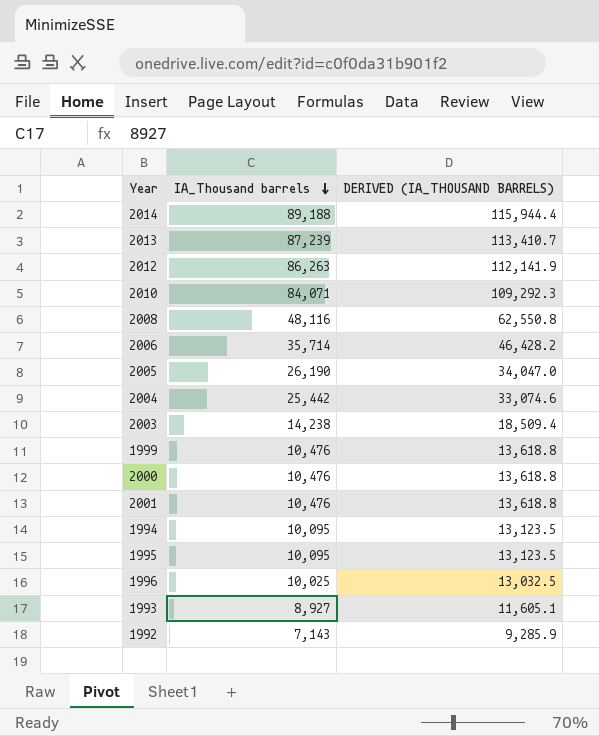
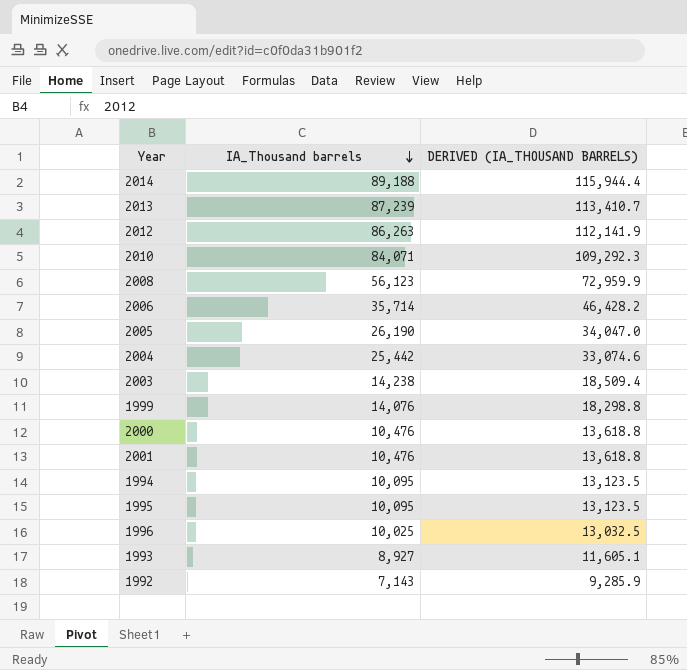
2008 | IA_Thousand barrels: 48,116 -> 56,123
2008 | DERIVED (IA_THOUSAND BARRELS): 62,550.8 -> 72,959.9
1999 | IA_Thousand barrels: 10,476 -> 14,076
1999 | DERIVED (IA_THOUSAND BARRELS): 13,618.8 -> 18,298.8

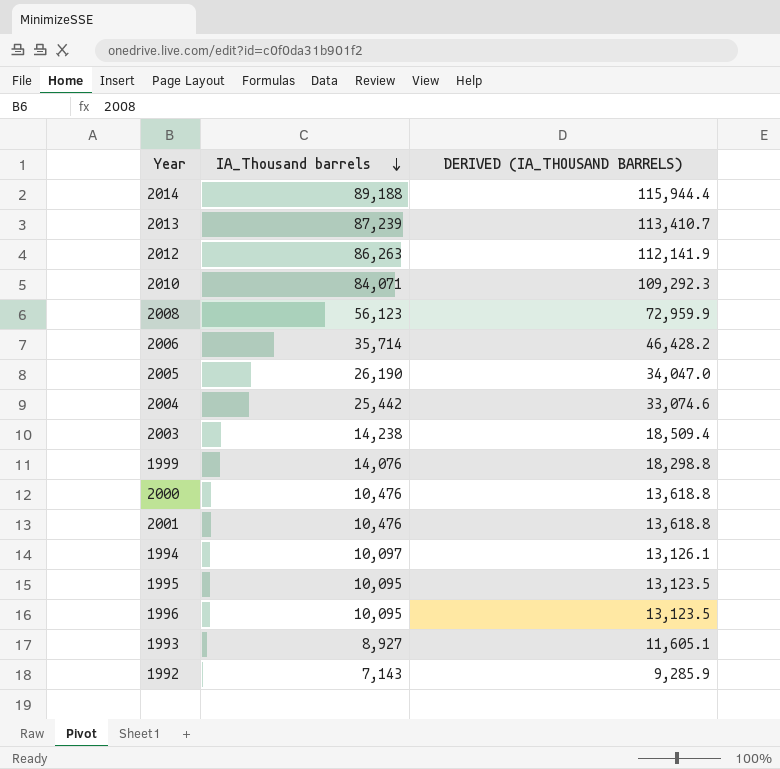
1994 | IA_Thousand barrels: 10,095 -> 10,097
1994 | DERIVED (IA_THOUSAND BARRELS): 13,123.5 -> 13,126.1
1996 | IA_Thousand barrels: 10,025 -> 10,095
1996 | DERIVED (IA_THOUSAND BARRELS): 13,032.5 -> 13,123.5

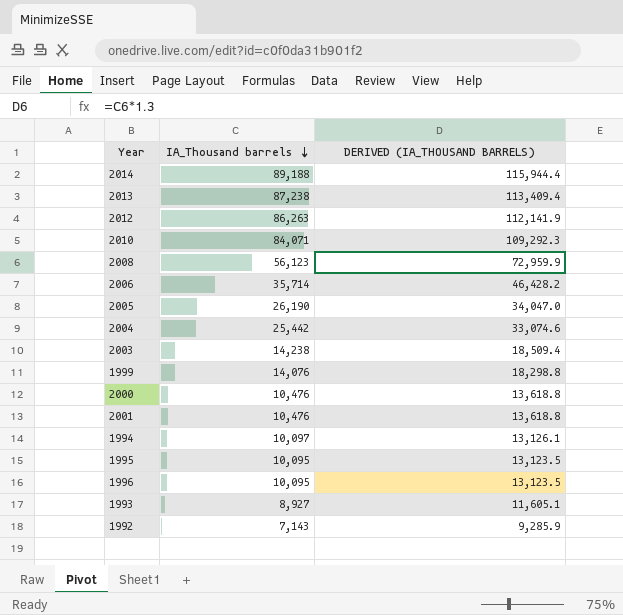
2013 | IA_Thousand barrels: 87,239 -> 87,238
2013 | DERIVED (IA_THOUSAND BARRELS): 113,410.7 -> 113,409.4

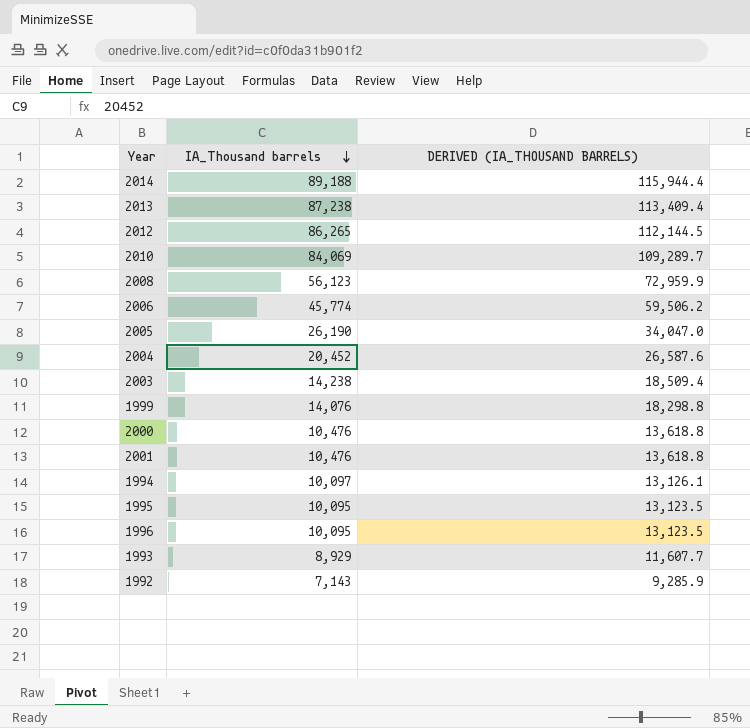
2012 | IA_Thousand barrels: 86,263 -> 86,265
2012 | DERIVED (IA_THOUSAND BARRELS): 112,141.9 -> 112,144.5
2010 | IA_Thousand barrels: 84,071 -> 84,069
2010 | DERIVED (IA_THOUSAND BARRELS): 109,292.3 -> 109,289.7
2006 | IA_Thousand barrels: 35,714 -> 45,774
2006 | DERIVED (IA_THOUSAND BARRELS): 46,428.2 -> 59,506.2
2004 | IA_Thousand barrels: 25,442 -> 20,452
2004 | DERIVED (IA_THOUSAND BARRELS): 33,074.6 -> 26,587.6
1993 | IA_Thousand barrels: 8,927 -> 8,929
1993 | DERIVED (IA_THOUSAND BARRELS): 11,605.1 -> 11,607.7

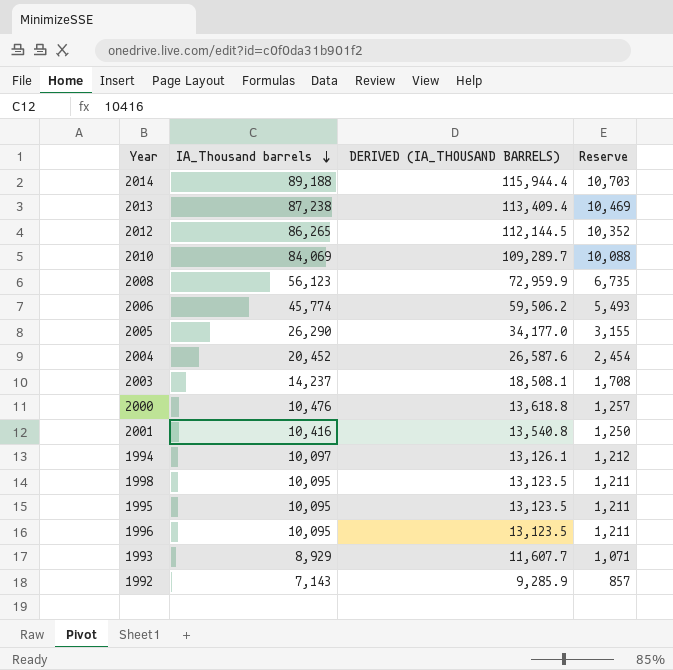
column Reserve | formula: none -> [IA_Thousand barrels] * 0.12
row 1999: 14,076 | 18,298.8 -> none
2005 | IA_Thousand barrels: 26,190 -> 26,290
2005 | DERIVED (IA_THOUSAND BARRELS): 34,047.0 -> 34,177.0
2003 | IA_Thousand barrels: 14,238 -> 14,237
2003 | DERIVED (IA_THOUSAND BARRELS): 18,509.4 -> 18,508.1
2001 | IA_Thousand barrels: 10,476 -> 10,416
2001 | DERIVED (IA_THOUSAND BARRELS): 13,618.8 -> 13,540.8
row 1998: none -> 10,095 | 13,123.5 | 1,211

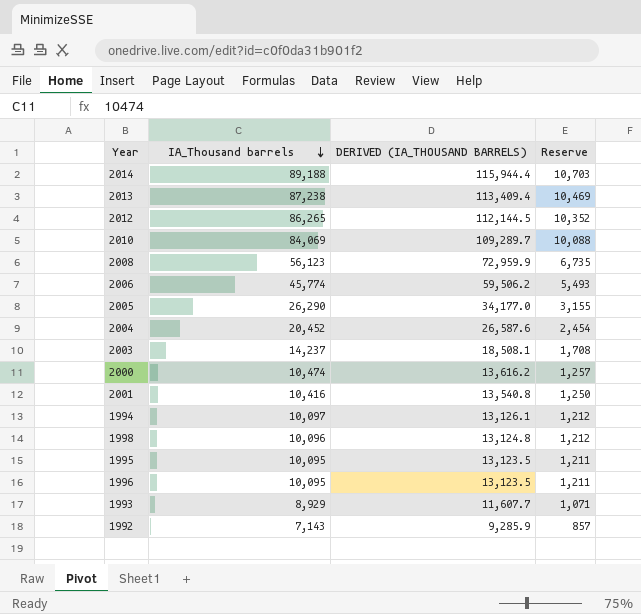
2000 | IA_Thousand barrels: 10,476 -> 10,474
2000 | DERIVED (IA_THOUSAND BARRELS): 13,618.8 -> 13,616.2
1998 | IA_Thousand barrels: 10,095 -> 10,096
1998 | DERIVED (IA_THOUSAND BARRELS): 13,123.5 -> 13,124.8
1998 | Reserve: 1,211 -> 1,212

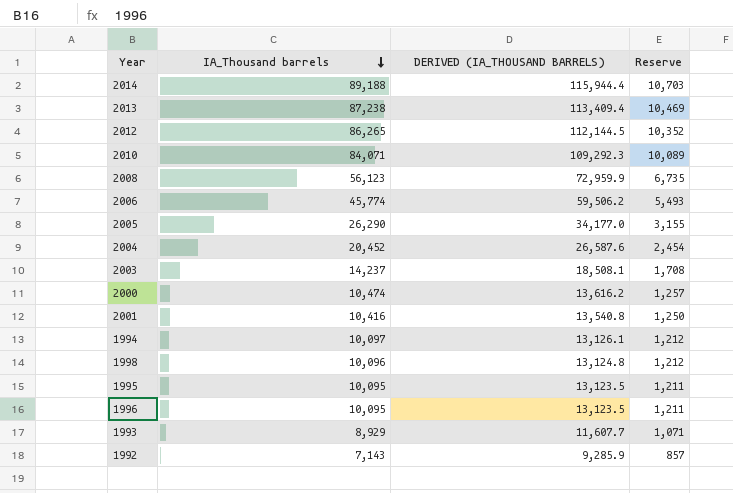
2010 | IA_Thousand barrels: 84,069 -> 84,071
2010 | DERIVED (IA_THOUSAND BARRELS): 109,289.7 -> 109,292.3
2010 | Reserve: 10,088 -> 10,089

